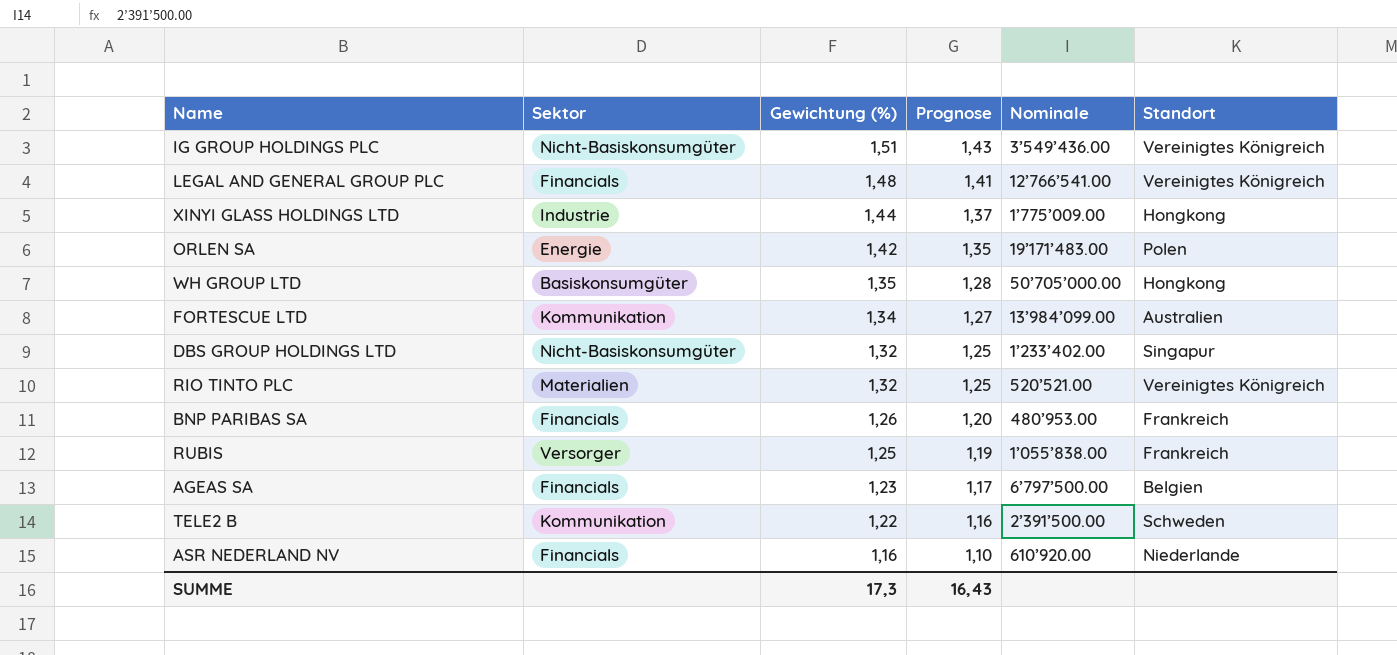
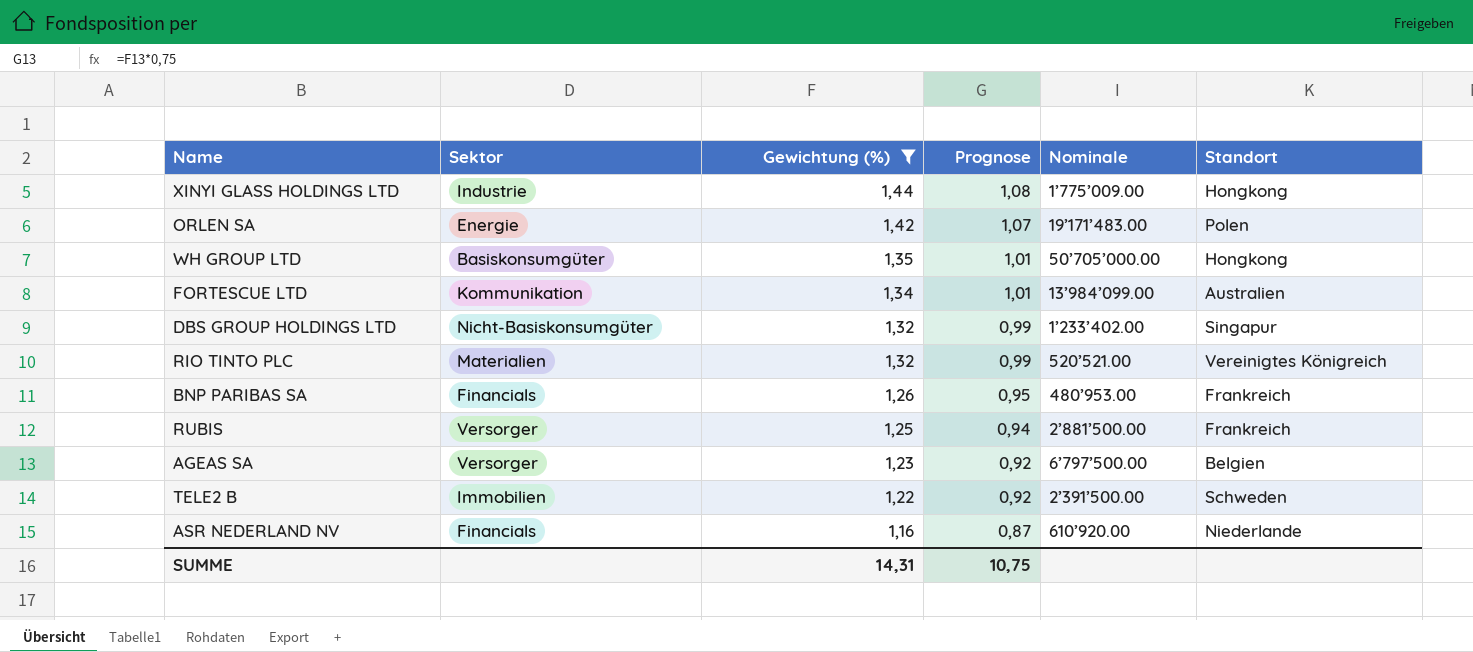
filter: none -> Gewichtung (%) <= 1,44
column Prognose | formula: [Gewichtung (%)] * 0,95 -> [Gewichtung (%)] * 0,75
RUBIS | Nominale: 1’055’838.00 -> 2’881’500.00
AGEAS SA | Sektor: Financials -> Versorger
TELE2 B | Sektor: Kommunikation -> Immobilien
SUMME | Gewichtung (%): 17,3 -> 14,31
SUMME | Prognose: 16,43 -> 10,75

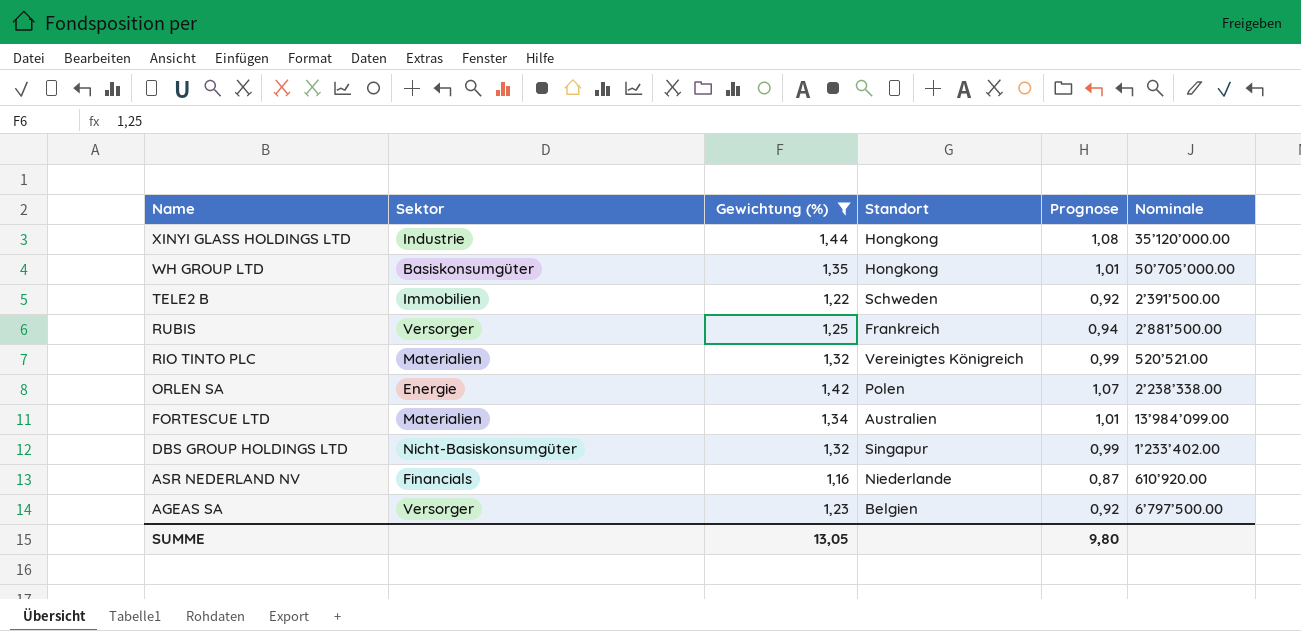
row order: Gewichtung (%) descending -> Name descending
column Standort | position: 6 -> 4
row BNP PARIBAS SA: Financials | 1,26 | 0,95 | 480’953.00 | Frankreich -> none
XINYI GLASS HOLDINGS LTD | Nominale: 1’775’009.00 -> 35’120’000.00
ORLEN SA | Nominale: 19’171’483.00 -> 2’238’338.00
FORTESCUE LTD | Sektor: Kommunikation -> Materialien
SUMME | Gewichtung (%): 14,31 -> 13,05
SUMME | Prognose: 10,75 -> 9,80

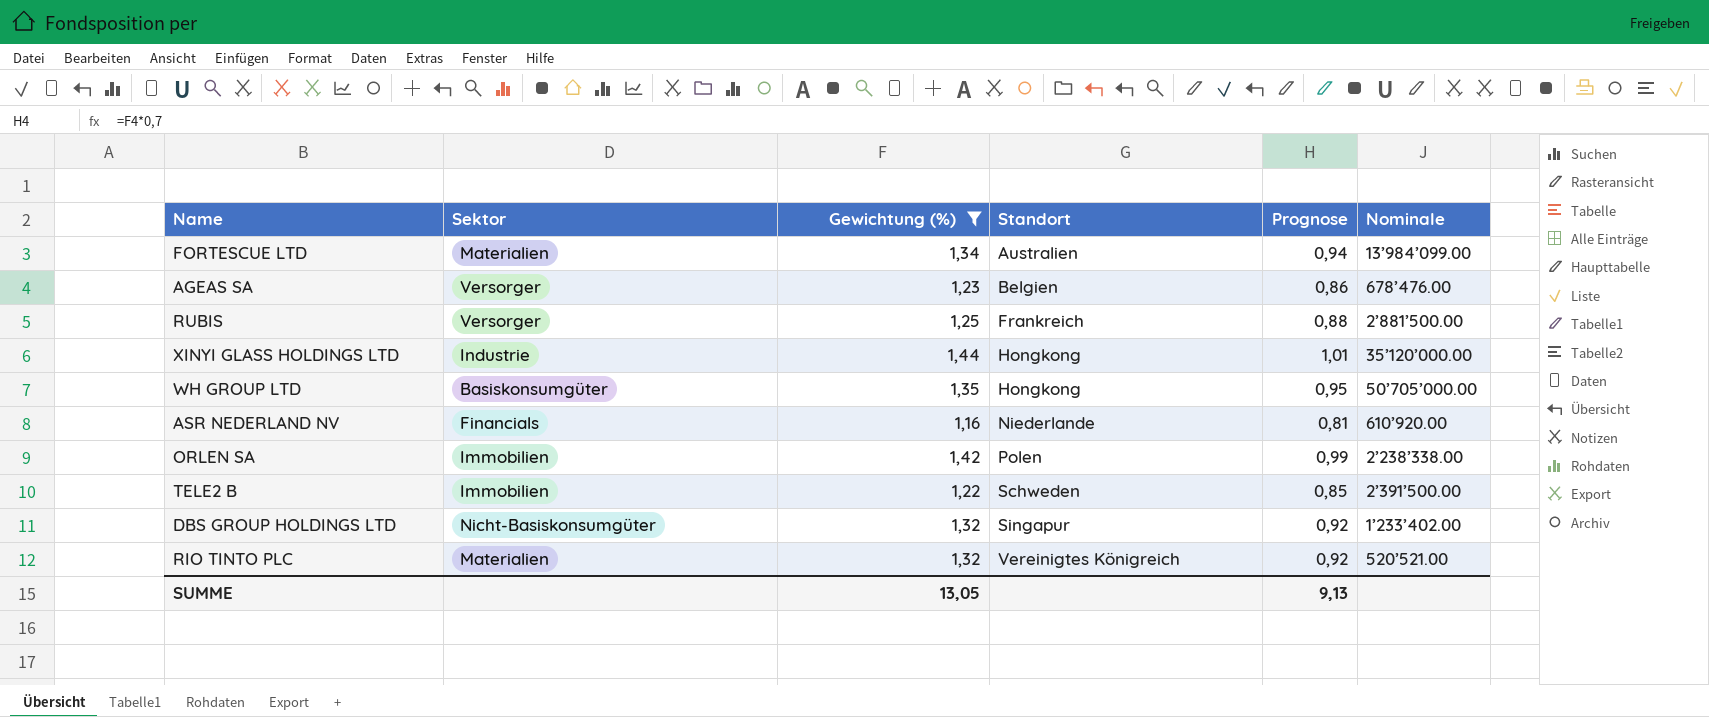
row order: Name descending -> Standort ascending
column Prognose | formula: [Gewichtung (%)] * 0,75 -> [Gewichtung (%)] * 0,7
AGEAS SA | Nominale: 6’797’500.00 -> 678’476.00
ORLEN SA | Sektor: Energie -> Immobilien
SUMME | Prognose: 9,80 -> 9,13

